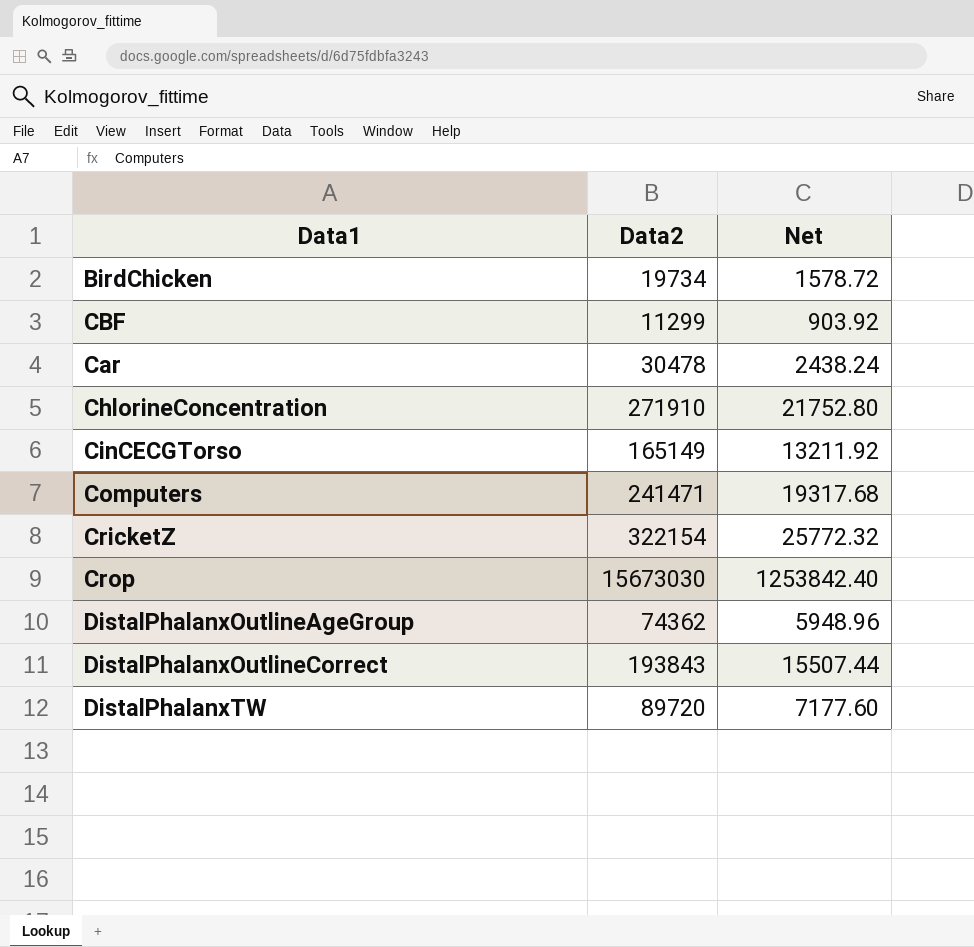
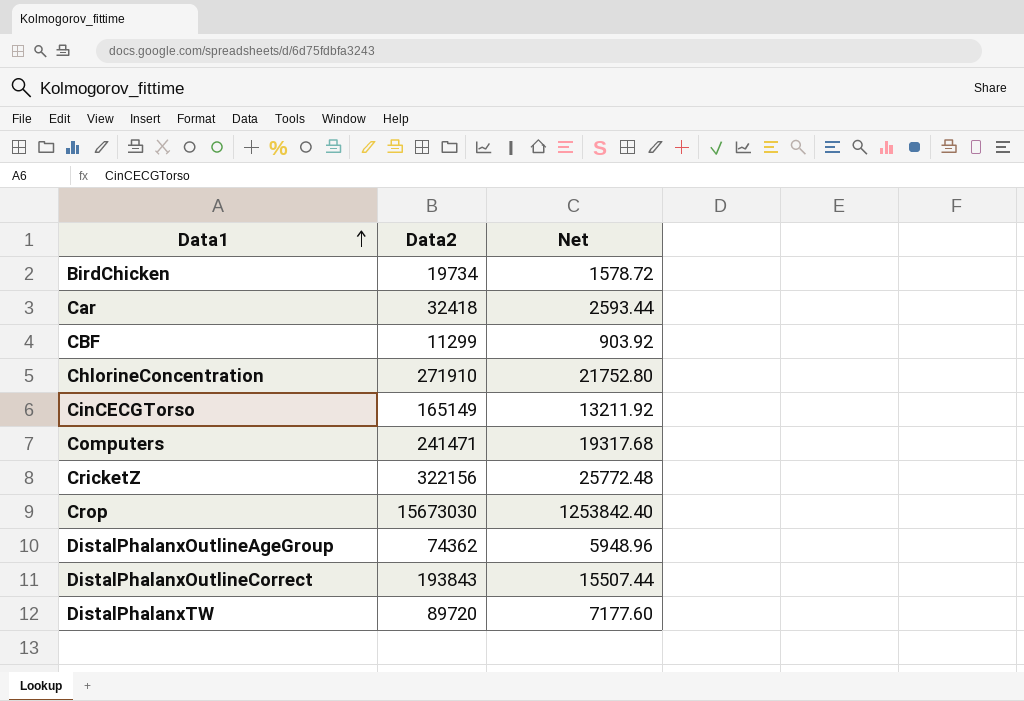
row order: none -> Data1 ascending
Car | Data2: 30478 -> 32418
Car | Net: 2438.24 -> 2593.44
CricketZ | Data2: 322154 -> 322156
CricketZ | Net: 25772.32 -> 25772.48

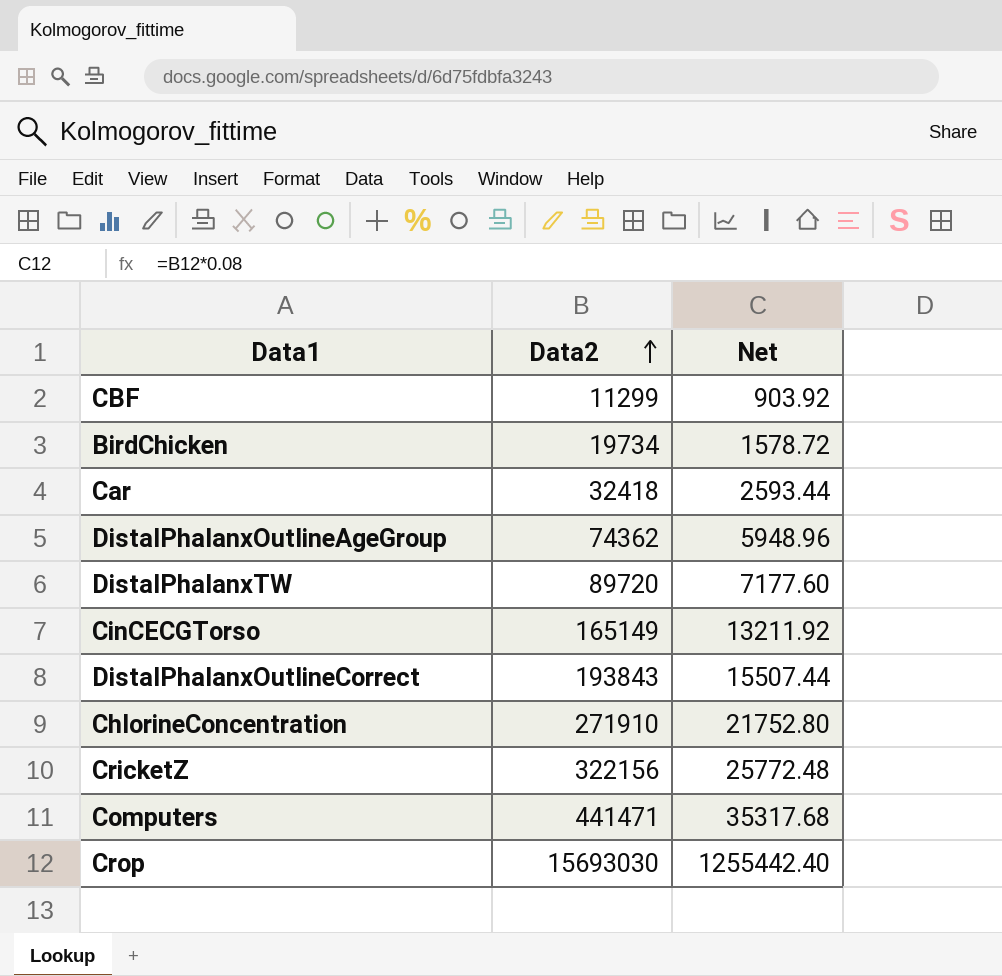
row order: Data1 ascending -> Data2 ascending
Computers | Data2: 241471 -> 441471
Computers | Net: 19317.68 -> 35317.68
Crop | Data2: 15673030 -> 15693030
Crop | Net: 1253842.40 -> 1255442.40

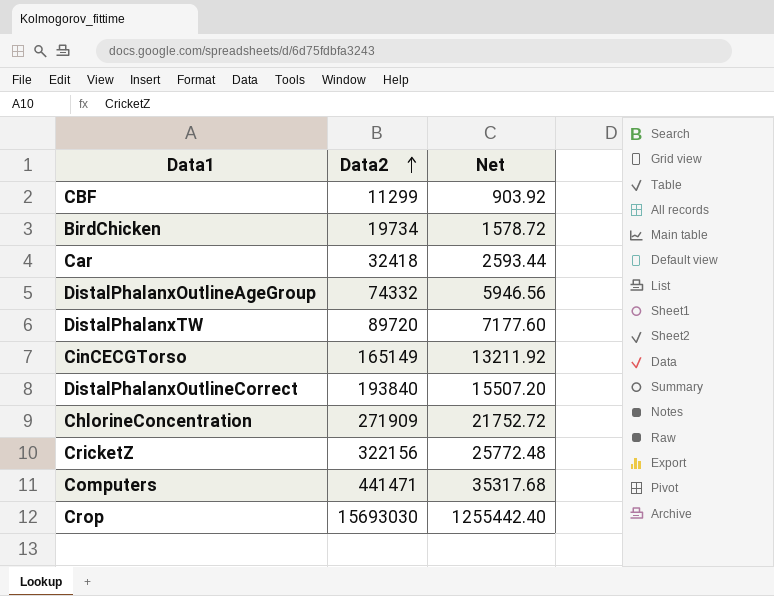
DistalPhalanxOutlineAgeGroup | Data2: 74362 -> 74332
DistalPhalanxOutlineAgeGroup | Net: 5948.96 -> 5946.56
DistalPhalanxOutlineCorrect | Data2: 193843 -> 193840
DistalPhalanxOutlineCorrect | Net: 15507.44 -> 15507.20
ChlorineConcentration | Data2: 271910 -> 271909
ChlorineConcentration | Net: 21752.80 -> 21752.72

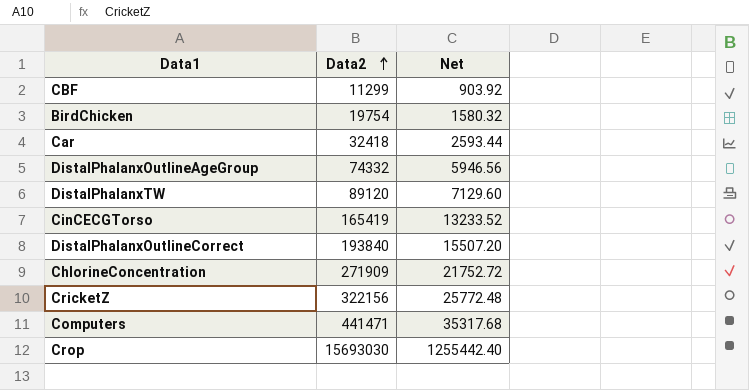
BirdChicken | Data2: 19734 -> 19754
BirdChicken | Net: 1578.72 -> 1580.32
DistalPhalanxTW | Data2: 89720 -> 89120
DistalPhalanxTW | Net: 7177.60 -> 7129.60
CinCECGTorso | Data2: 165149 -> 165419
CinCECGTorso | Net: 13211.92 -> 13233.52

